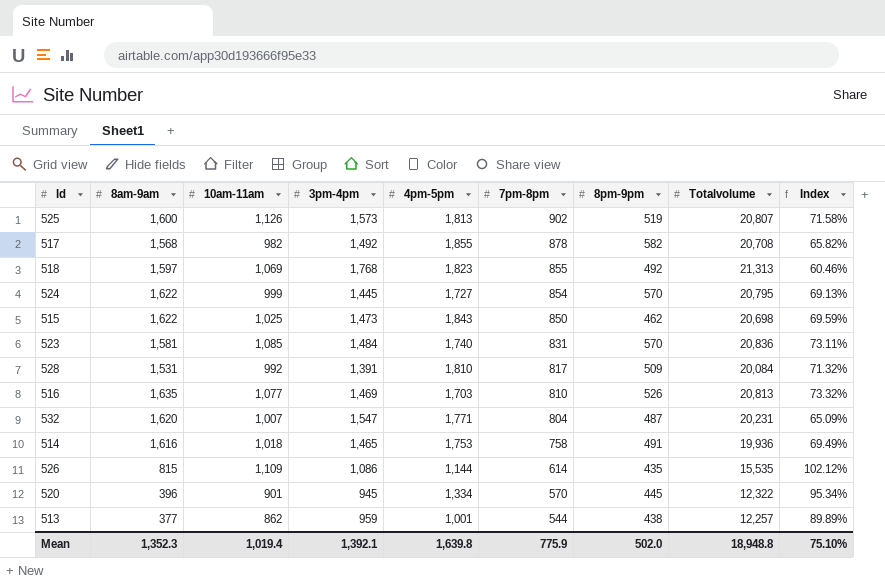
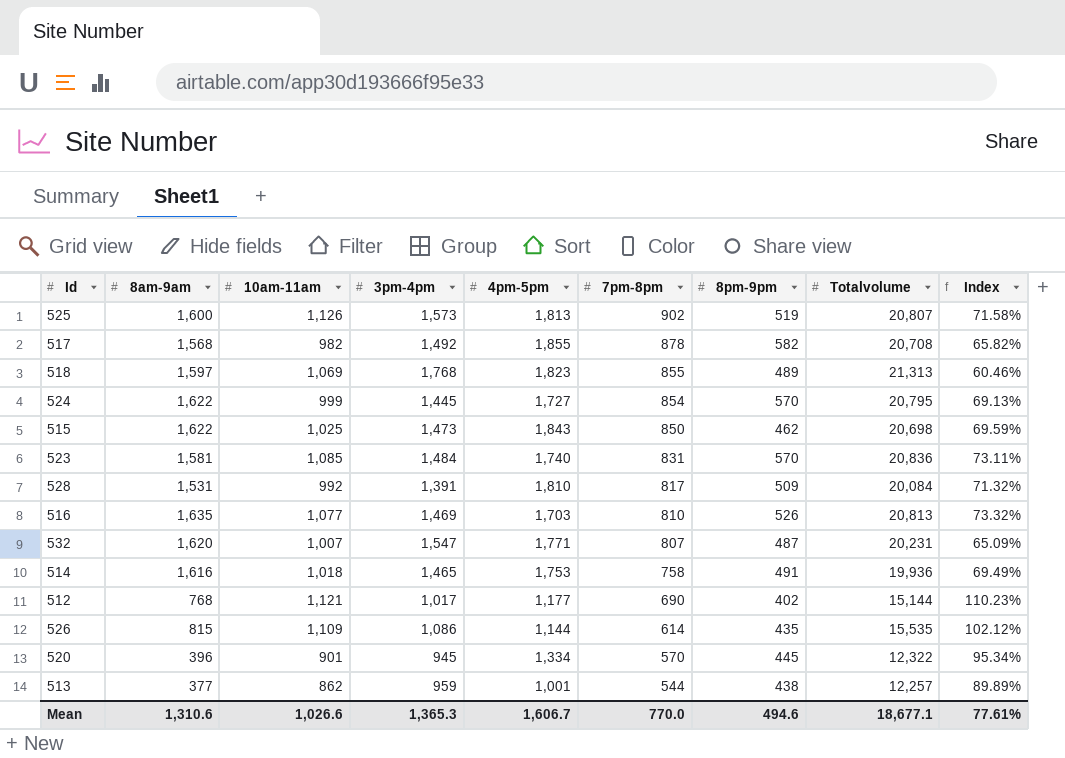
518 | 8pm-9pm: 492 -> 489
532 | 7pm-8pm: 804 -> 807
row 512: none -> 768 | 1,121 | 1,017 | 1,177 | 690 | 402 | 15,144 | 110.23%
Mean | 8am-9am: 1,352.3 -> 1,310.6
Mean | 10am-11am: 1,019.4 -> 1,026.6
Mean | 3pm-4pm: 1,392.1 -> 1,365.3
Mean | 4pm-5pm: 1,639.8 -> 1,606.7
Mean | 7pm-8pm: 775.9 -> 770.0
Mean | 8pm-9pm: 502.0 -> 494.6
Mean | Totalvolume: 18,948.8 -> 18,677.1
Mean | Index: 75.10% -> 77.61%

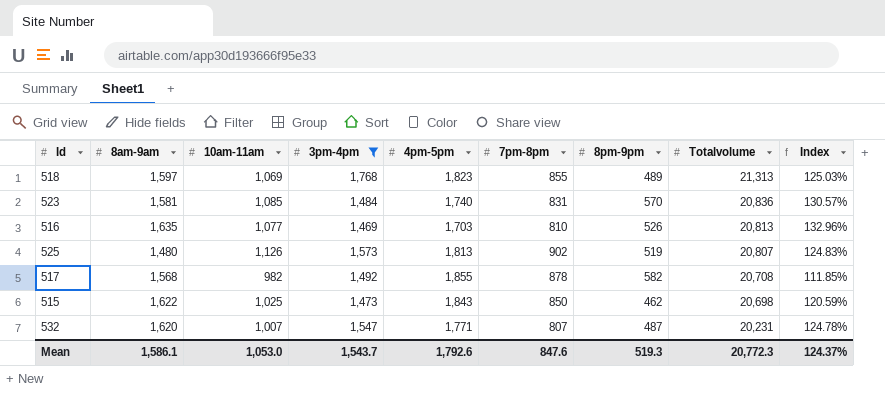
filter: none -> 3pm-4pm >= 1,469
row order: 7pm-8pm descending -> Totalvolume descending
column Index | formula: [10am-11am] / [3pm-4pm] -> [10am-11am] / [7pm-8pm]
525 | 8am-9am: 1,600 -> 1,480
Mean | 8am-9am: 1,310.6 -> 1,586.1
Mean | 10am-11am: 1,026.6 -> 1,053.0
Mean | 3pm-4pm: 1,365.3 -> 1,543.7
Mean | 4pm-5pm: 1,606.7 -> 1,792.6
Mean | 7pm-8pm: 770.0 -> 847.6
Mean | 8pm-9pm: 494.6 -> 519.3
Mean | Totalvolume: 18,677.1 -> 20,772.3
Mean | Index: 77.61% -> 124.37%

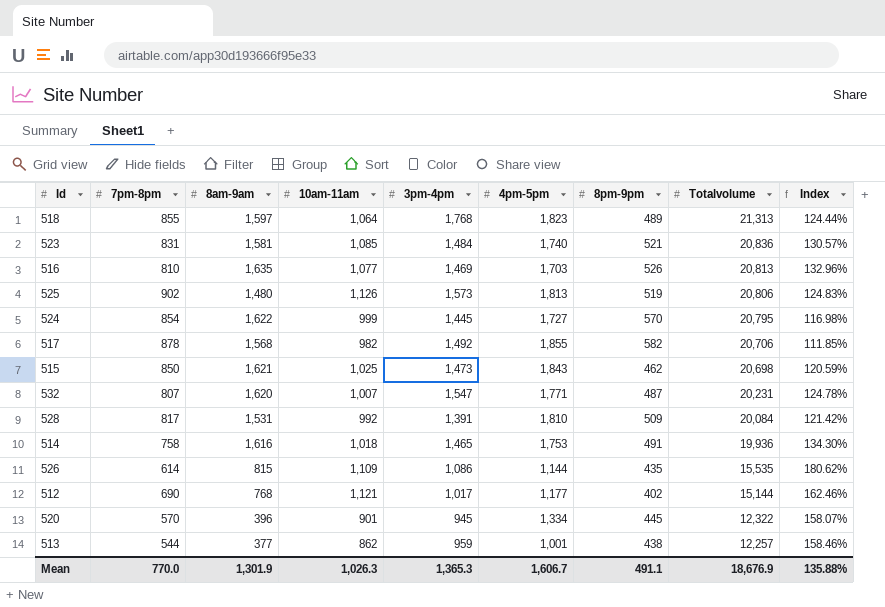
filter: 3pm-4pm >= 1,469 -> none
column 7pm-8pm | position: 6 -> 2
518 | 10am-11am: 1,069 -> 1,064
518 | Index: 125.03% -> 124.44%
523 | 8pm-9pm: 570 -> 521
525 | Totalvolume: 20,807 -> 20,806
517 | Totalvolume: 20,708 -> 20,706
515 | 8am-9am: 1,622 -> 1,621
Mean | 7pm-8pm: 847.6 -> 770.0
Mean | 8am-9am: 1,586.1 -> 1,301.9
Mean | 10am-11am: 1,053.0 -> 1,026.3
Mean | 3pm-4pm: 1,543.7 -> 1,365.3
Mean | 4pm-5pm: 1,792.6 -> 1,606.7
Mean | 8pm-9pm: 519.3 -> 491.1
Mean | Totalvolume: 20,772.3 -> 18,676.9
Mean | Index: 124.37% -> 135.88%

